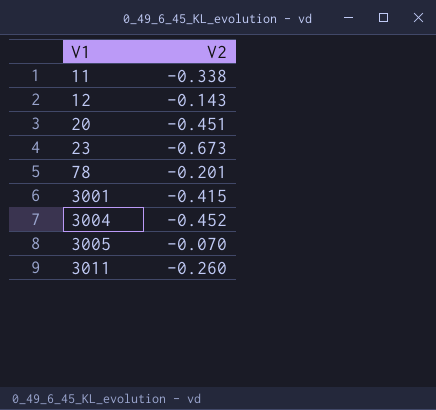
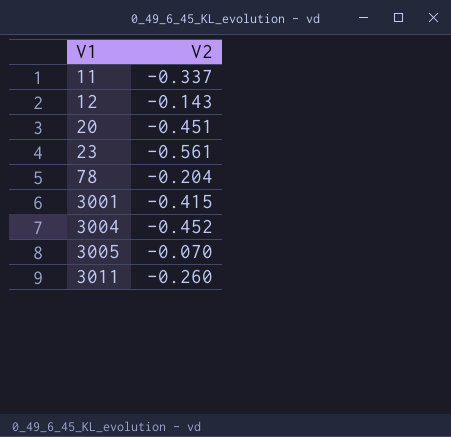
11 | V2: -0.338 -> -0.337
23 | V2: -0.673 -> -0.561
78 | V2: -0.201 -> -0.204

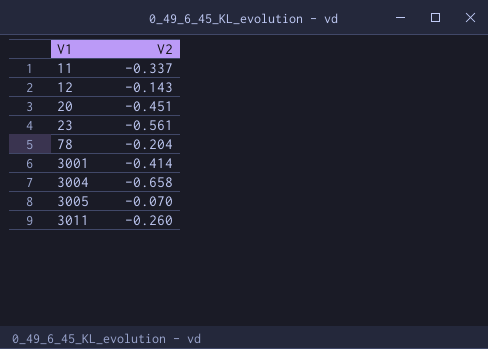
3001 | V2: -0.415 -> -0.414
3004 | V2: -0.452 -> -0.658

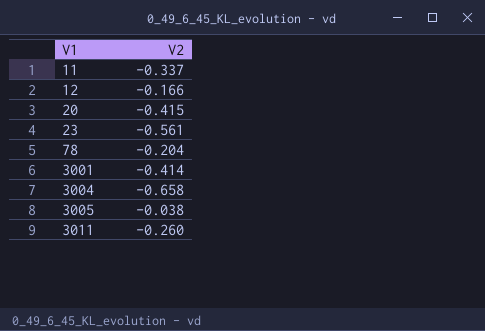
12 | V2: -0.143 -> -0.166
20 | V2: -0.451 -> -0.415
3005 | V2: -0.070 -> -0.038

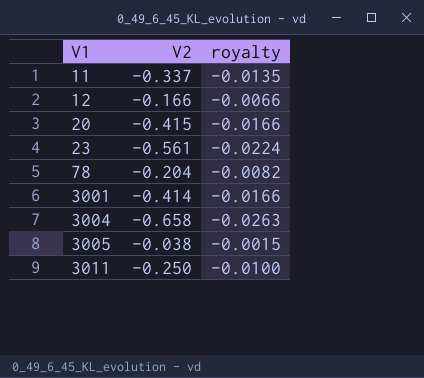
column royalty | formula: none -> [V2] * 0.04
3011 | V2: -0.260 -> -0.250

